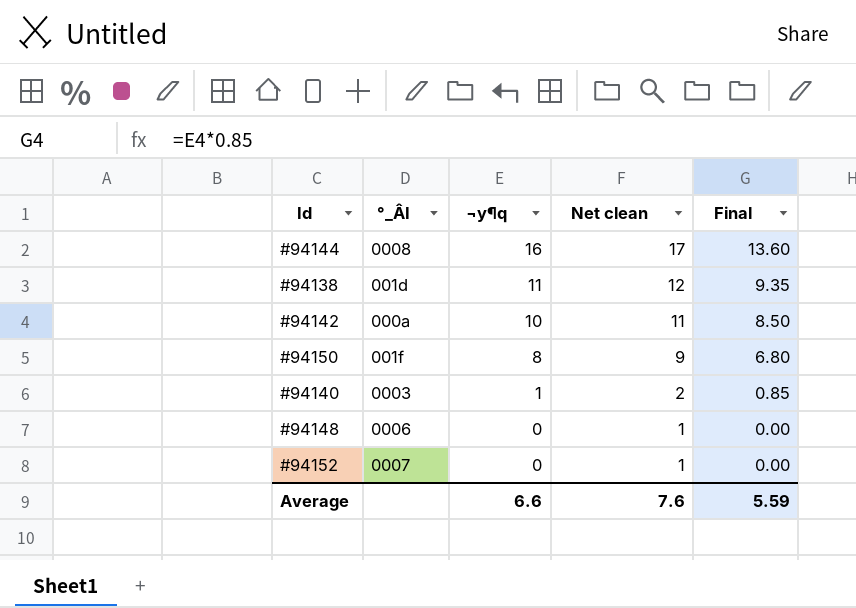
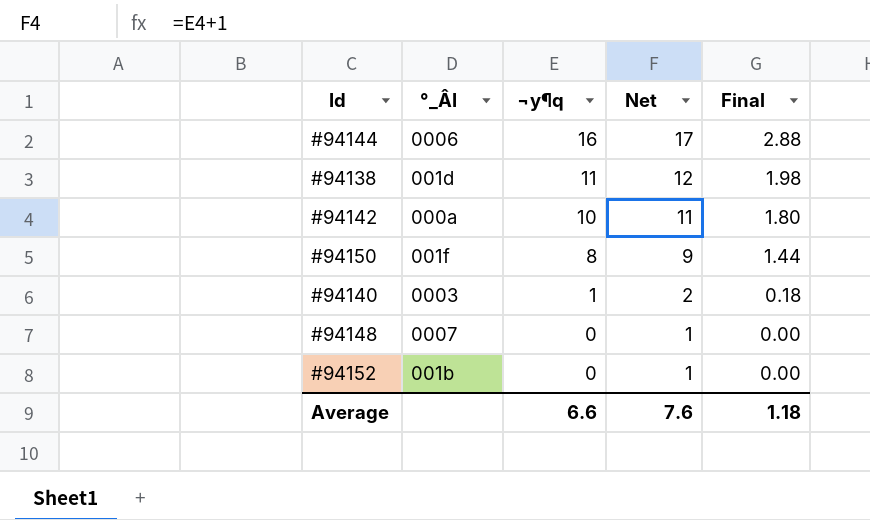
column name: Net clean -> Net
column Final | formula: [¬y¶q] * 0.85 -> [¬y¶q] * 0.18
#94144 | °_ÂI: 0008 -> 0006
#94148 | °_ÂI: 0006 -> 0007
#94152 | °_ÂI: 0007 -> 001b
Average | Final: 5.59 -> 1.18

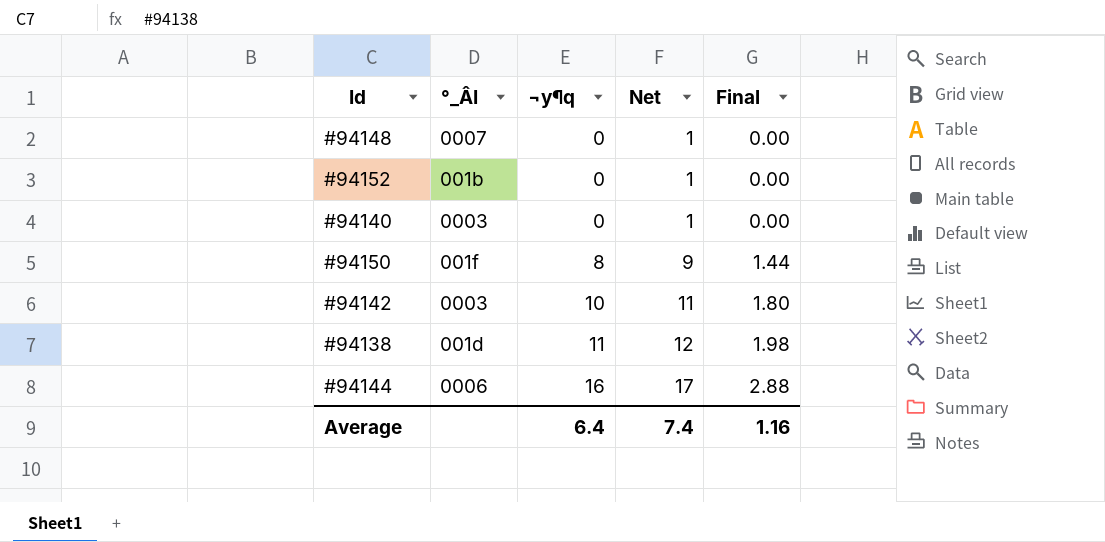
row order: ¬y¶q descending -> ¬y¶q ascending
#94140 | ¬y¶q: 1 -> 0
#94140 | Net: 2 -> 1
#94140 | Final: 0.18 -> 0.00
#94142 | °_ÂI: 000a -> 0003
Average | ¬y¶q: 6.6 -> 6.4
Average | Net: 7.6 -> 7.4
Average | Final: 1.18 -> 1.16

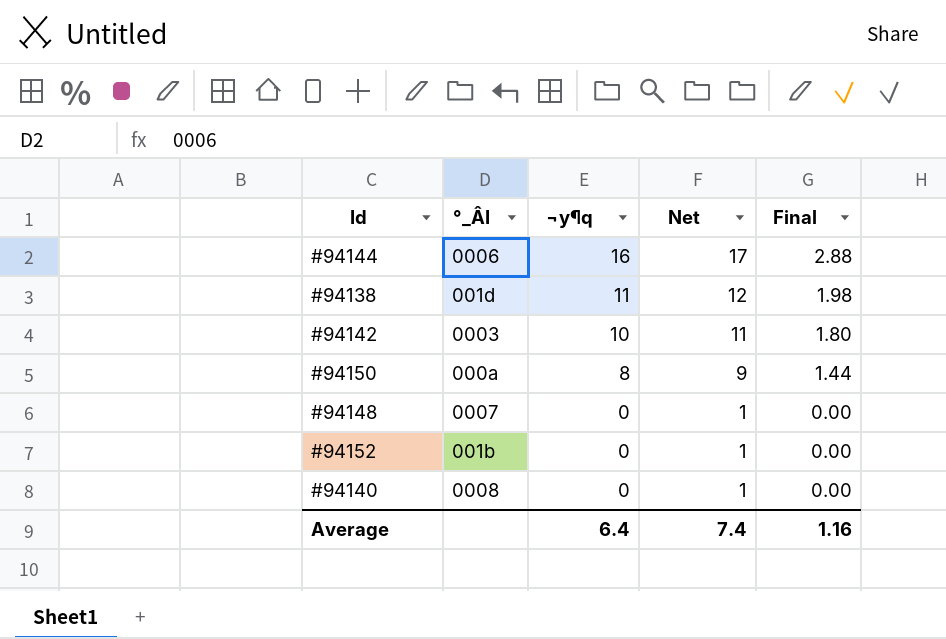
row order: ¬y¶q ascending -> ¬y¶q descending
#94150 | °_ÂI: 001f -> 000a
#94140 | °_ÂI: 0003 -> 0008

